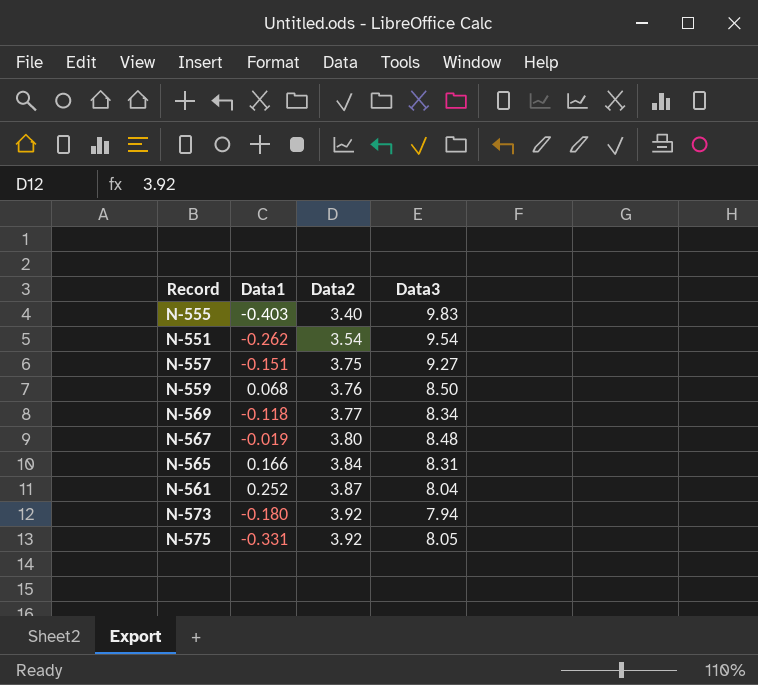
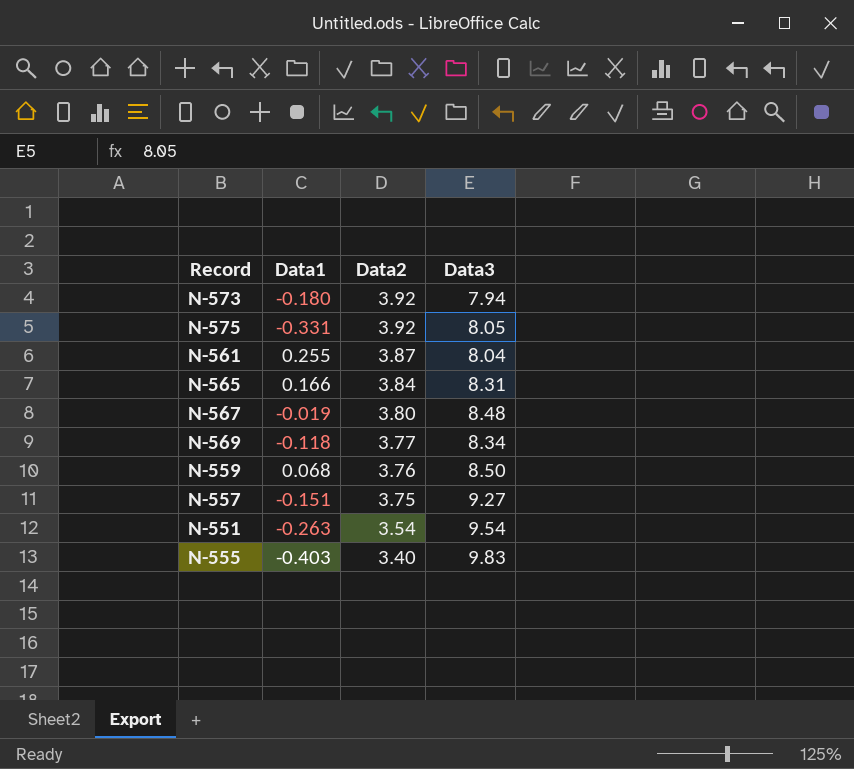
row order: Data2 ascending -> Data2 descending
N-561 | Data1: 0.252 -> 0.255
N-551 | Data1: -0.262 -> -0.263

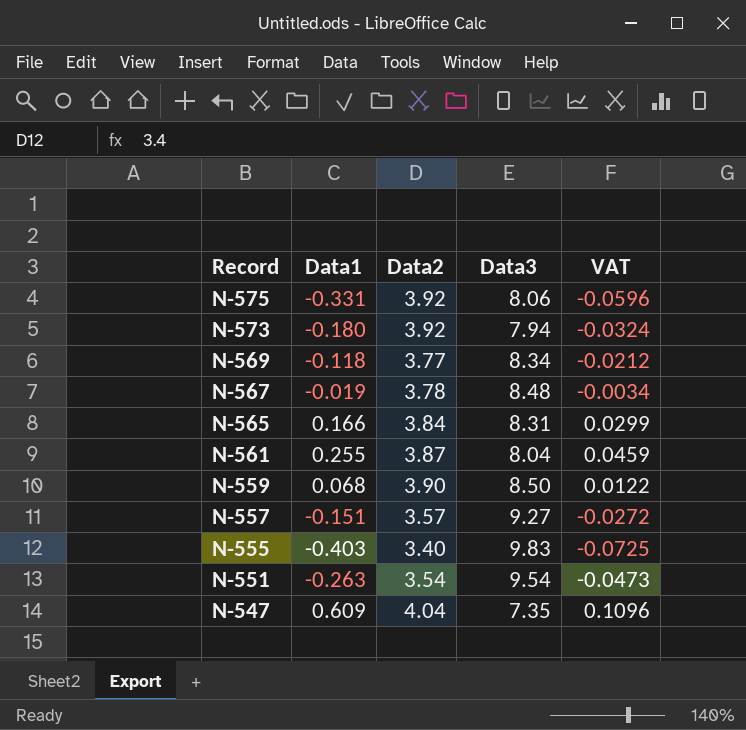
row order: Data2 descending -> Record descending
column VAT | formula: none -> [Data1] * 0.18
N-575 | Data3: 8.05 -> 8.06
N-567 | Data2: 3.80 -> 3.78
N-559 | Data2: 3.76 -> 3.90
N-557 | Data2: 3.75 -> 3.57
row N-547: none -> 0.609 | 4.04 | 7.35 | 0.1096

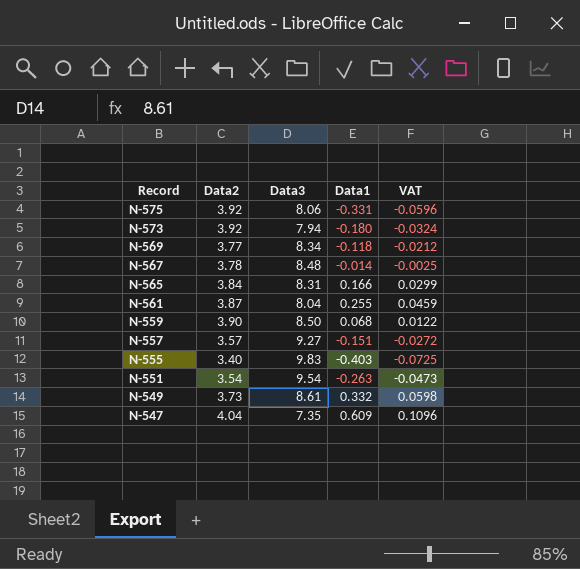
column Data1 | position: 2 -> 4
N-567 | Data1: -0.019 -> -0.014
N-567 | VAT: -0.0034 -> -0.0025
row N-549: none -> 3.73 | 8.61 | 0.332 | 0.0598

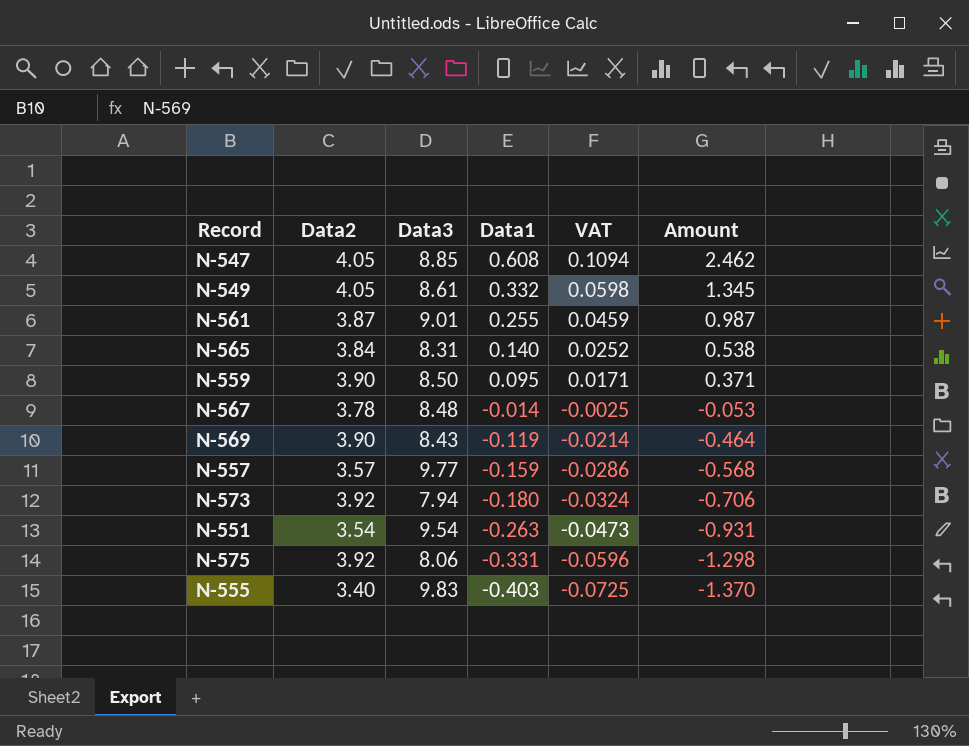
row order: Record descending -> Data1 descending
column Amount | formula: none -> [Data2] * [Data1]
N-547 | Data2: 4.04 -> 4.05
N-547 | Data3: 7.35 -> 8.85
N-547 | Data1: 0.609 -> 0.608
N-547 | VAT: 0.1096 -> 0.1094
N-549 | Data2: 3.73 -> 4.05
N-561 | Data3: 8.04 -> 9.01
N-565 | Data1: 0.166 -> 0.140
N-565 | VAT: 0.0299 -> 0.0252
N-559 | Data1: 0.068 -> 0.095
N-559 | VAT: 0.0122 -> 0.0171
N-569 | Data2: 3.77 -> 3.90
N-569 | Data3: 8.34 -> 8.43
N-569 | Data1: -0.118 -> -0.119
N-569 | VAT: -0.0212 -> -0.0214
N-557 | Data3: 9.27 -> 9.77
N-557 | Data1: -0.151 -> -0.159
N-557 | VAT: -0.0272 -> -0.0286

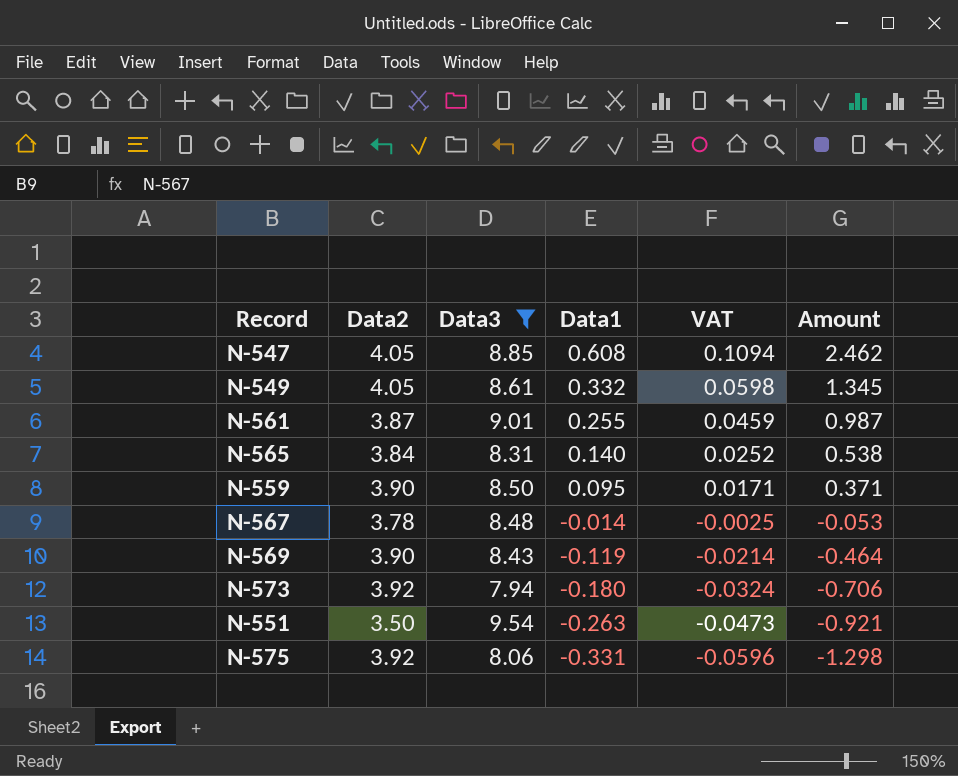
filter: none -> Data3 <= 9.54
N-551 | Data2: 3.54 -> 3.50
N-551 | Amount: -0.931 -> -0.921

